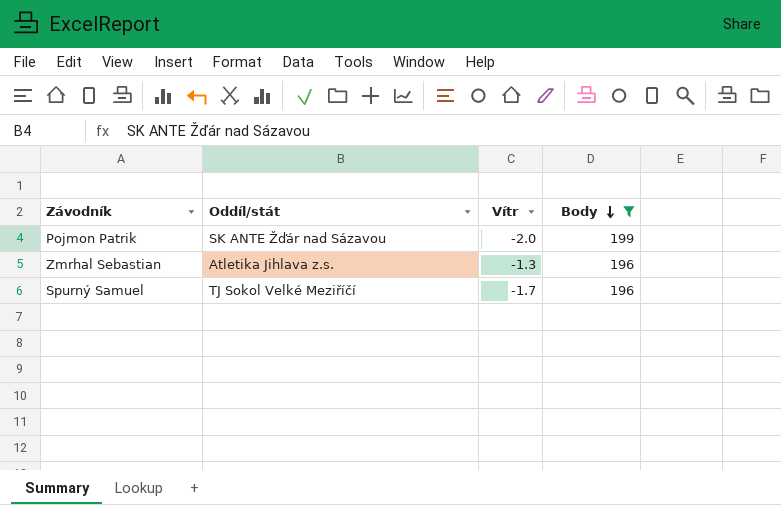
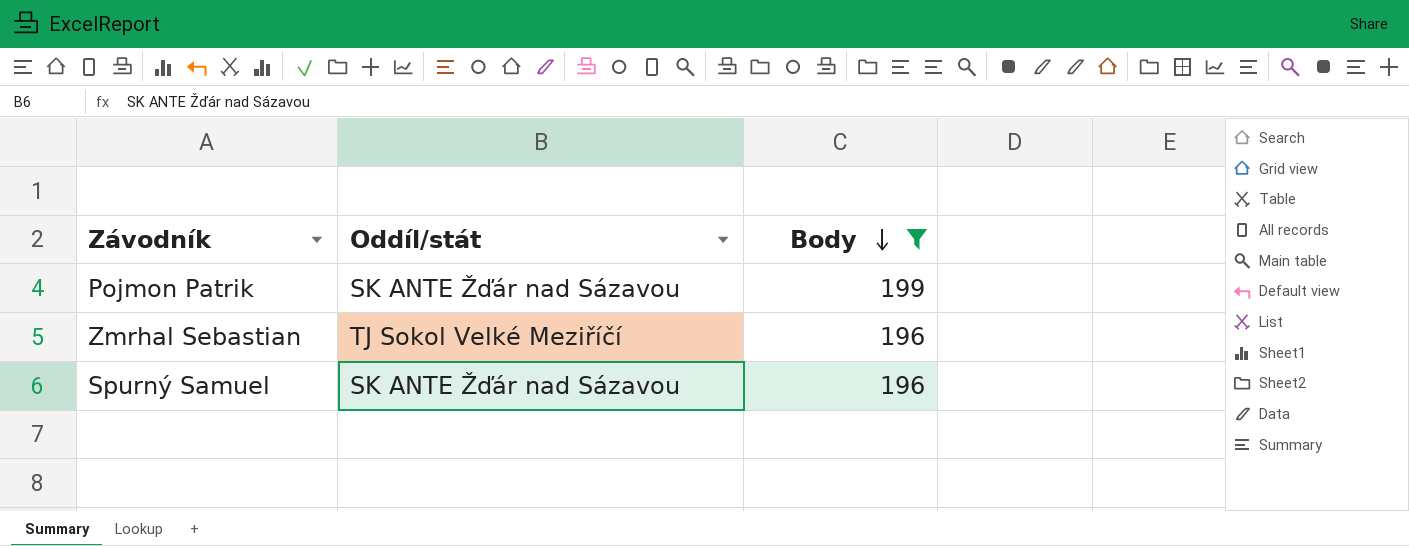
column Vítr | position: 3 -> none
Zmrhal Sebastian | Oddíl/stát: Atletika Jihlava z.s. -> TJ Sokol Velké Meziříčí
Spurný Samuel | Oddíl/stát: TJ Sokol Velké Meziříčí -> SK ANTE Žďár nad Sázavou

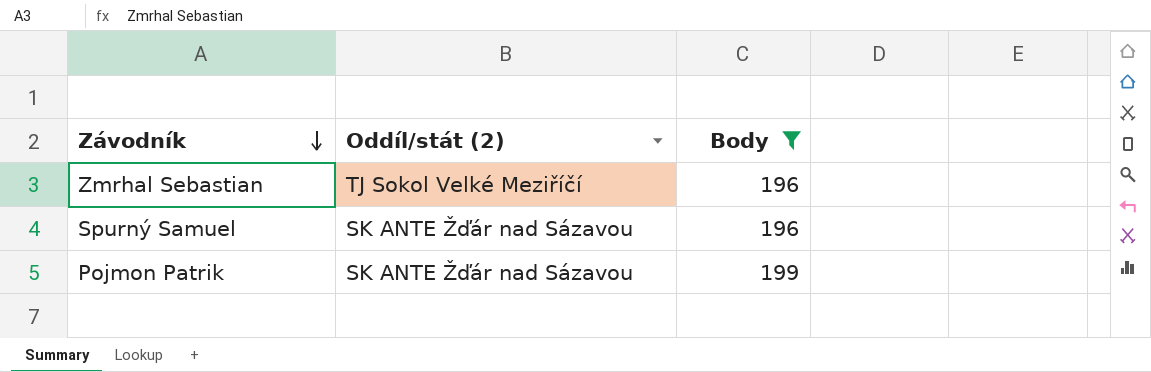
row order: Body descending -> Závodník descending
column name: Oddíl/stát -> Oddíl/stát (2)

